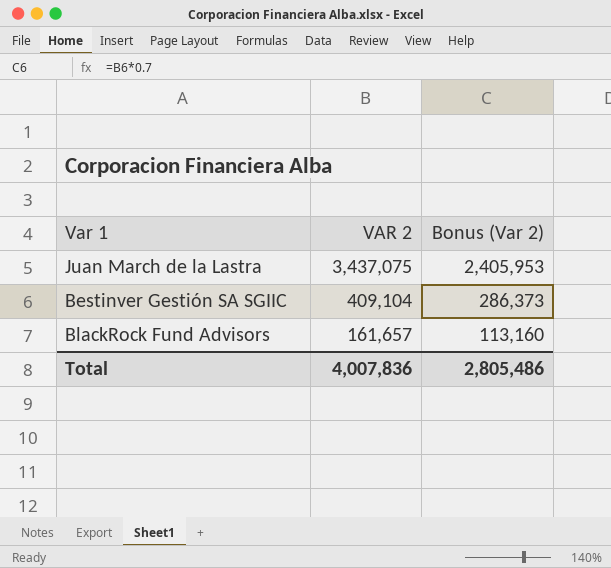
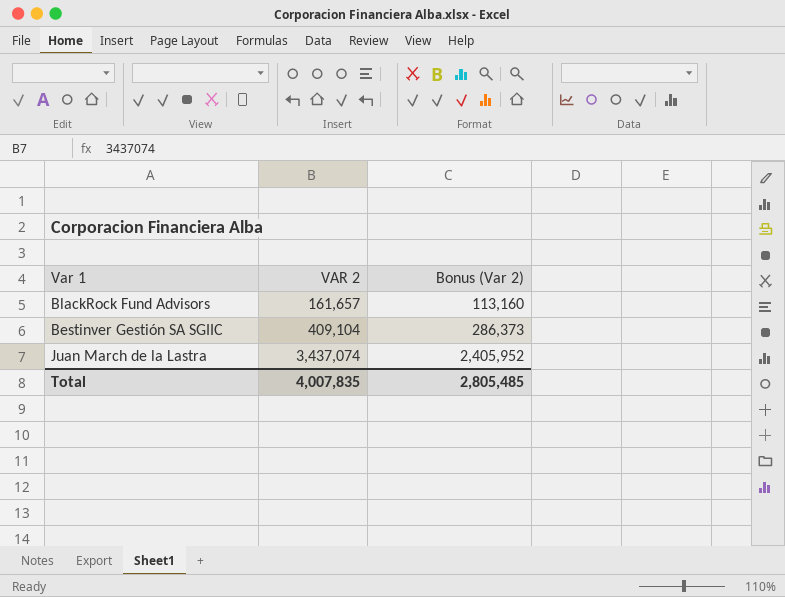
row order: VAR 2 descending -> VAR 2 ascending
Juan March de la Lastra | VAR 2: 3,437,075 -> 3,437,074
Juan March de la Lastra | Bonus (Var 2): 2,405,953 -> 2,405,952
Total | VAR 2: 4,007,836 -> 4,007,835
Total | Bonus (Var 2): 2,805,486 -> 2,805,485

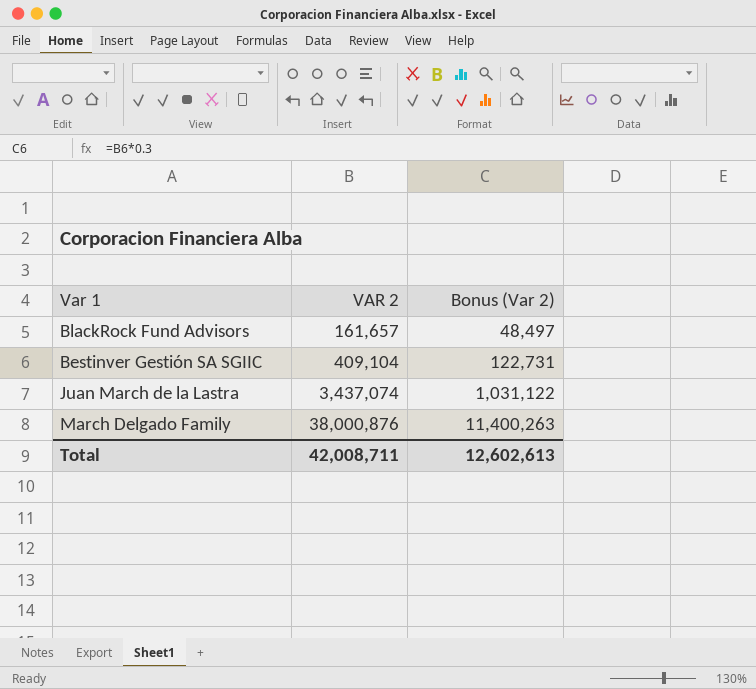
column Bonus (Var 2) | formula: [VAR 2] * 0.7 -> [VAR 2] * 0.3
row March Delgado Family: none -> 38,000,876 | 11,400,263
Total | VAR 2: 4,007,835 -> 42,008,711
Total | Bonus (Var 2): 2,805,485 -> 12,602,613

